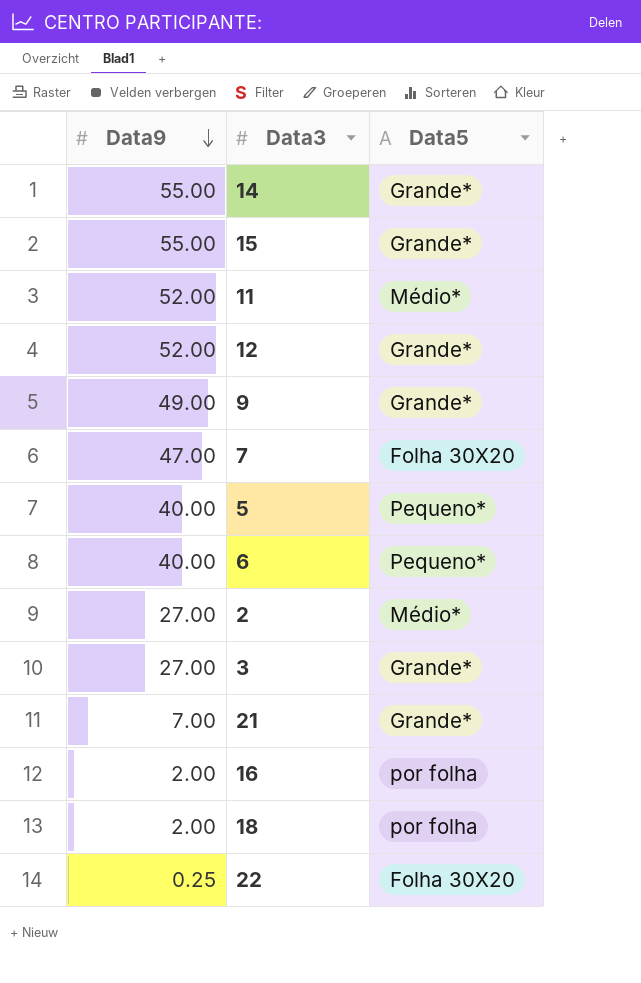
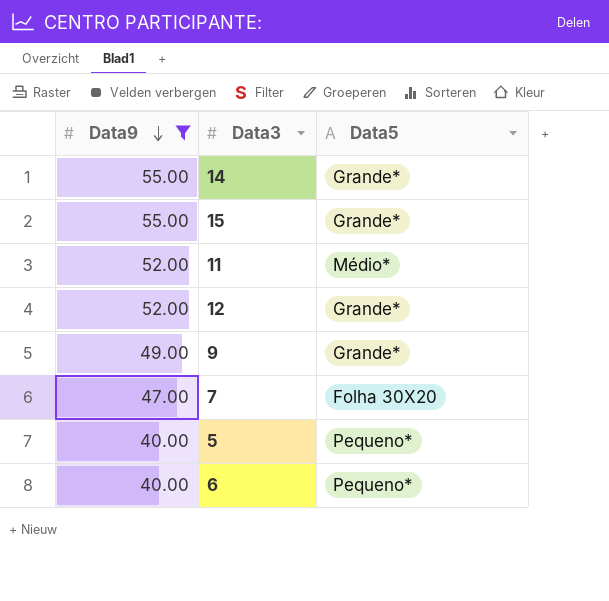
filter: none -> Data9 >= 40.00

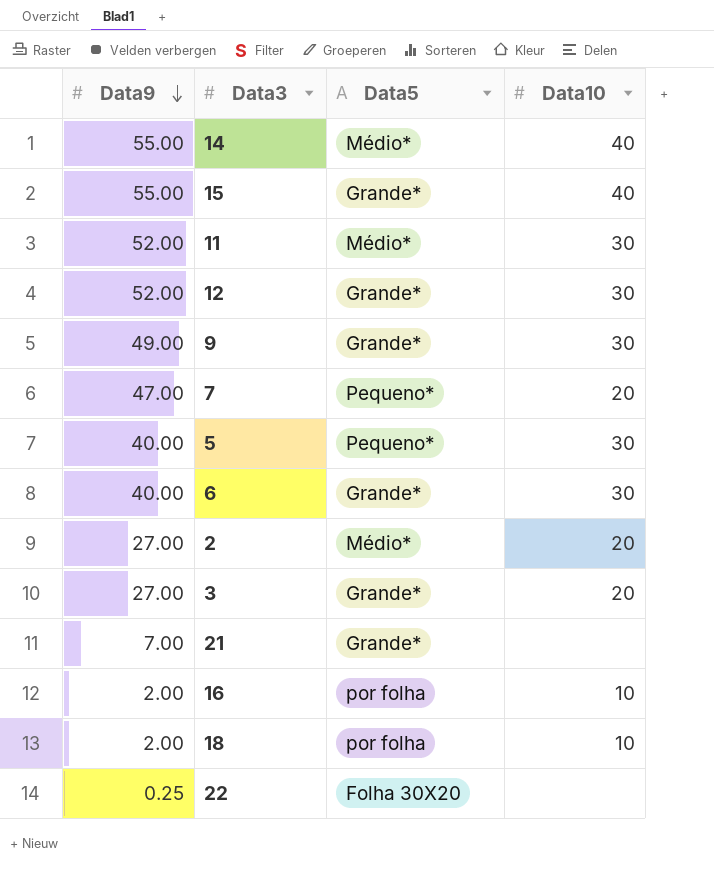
filter: Data9 >= 40.00 -> none
column Data10 | position: none -> 4
14 | Data5: Grande* -> Médio*
7 | Data5: Folha 30X20 -> Pequeno*
6 | Data5: Pequeno* -> Grande*

